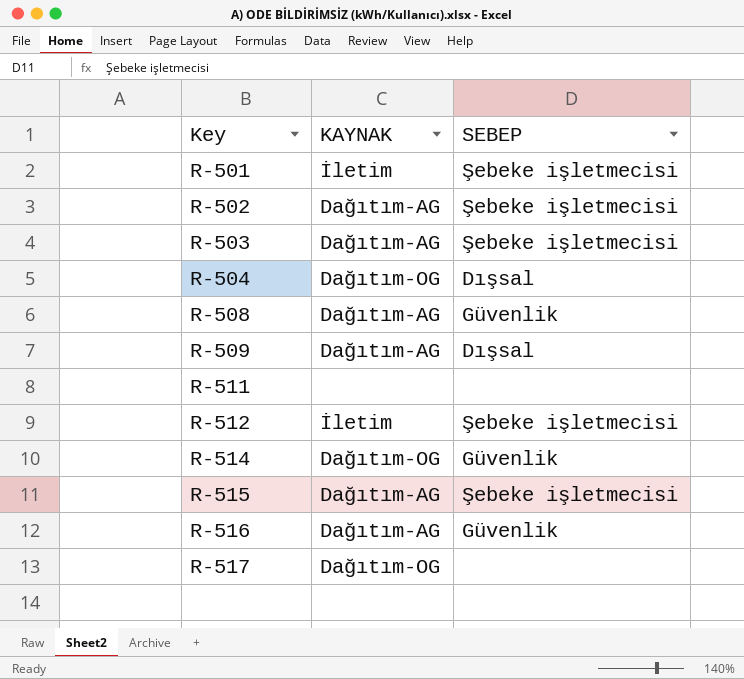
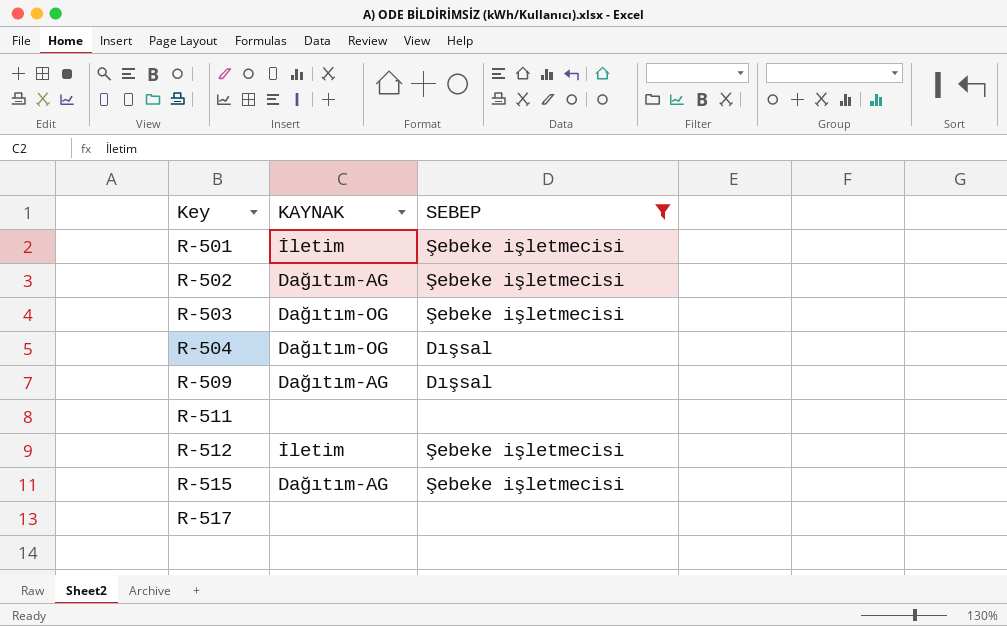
filter: none -> SEBEP != Güvenlik
R-503 | KAYNAK: Dağıtım-AG -> Dağıtım-OG
R-517 | KAYNAK: Dağıtım-OG -> none

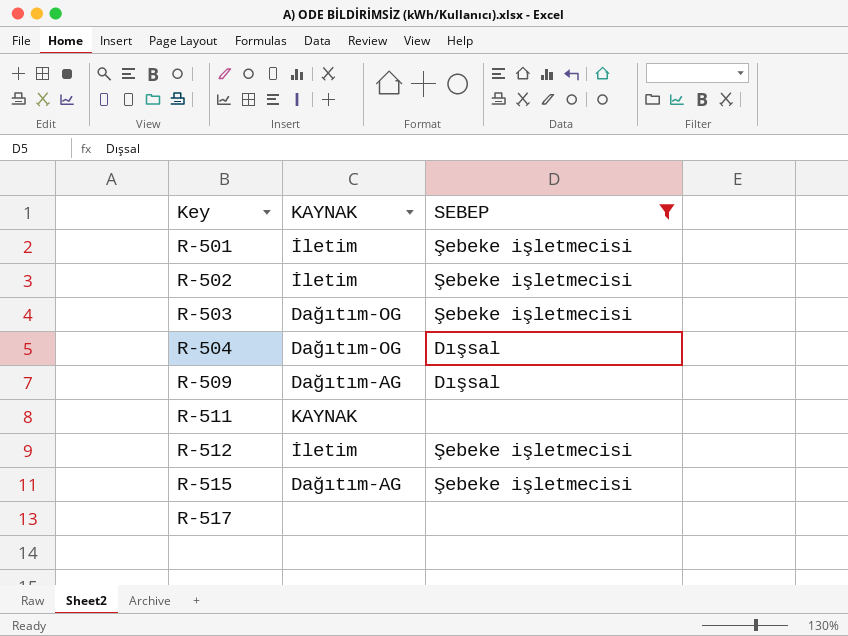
R-502 | KAYNAK: Dağıtım-AG -> İletim
R-511 | KAYNAK: none -> KAYNAK

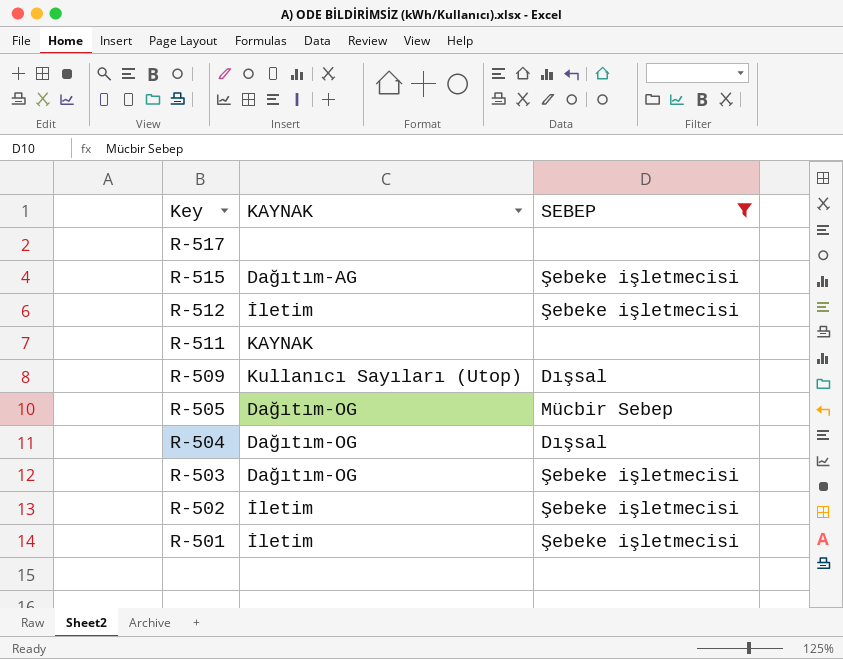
row order: Key ascending -> Key descending
R-509 | KAYNAK: Dağıtım-AG -> Kullanıcı Sayıları (Utop)
row R-505: none -> Dağıtım-OG | Mücbir Sebep

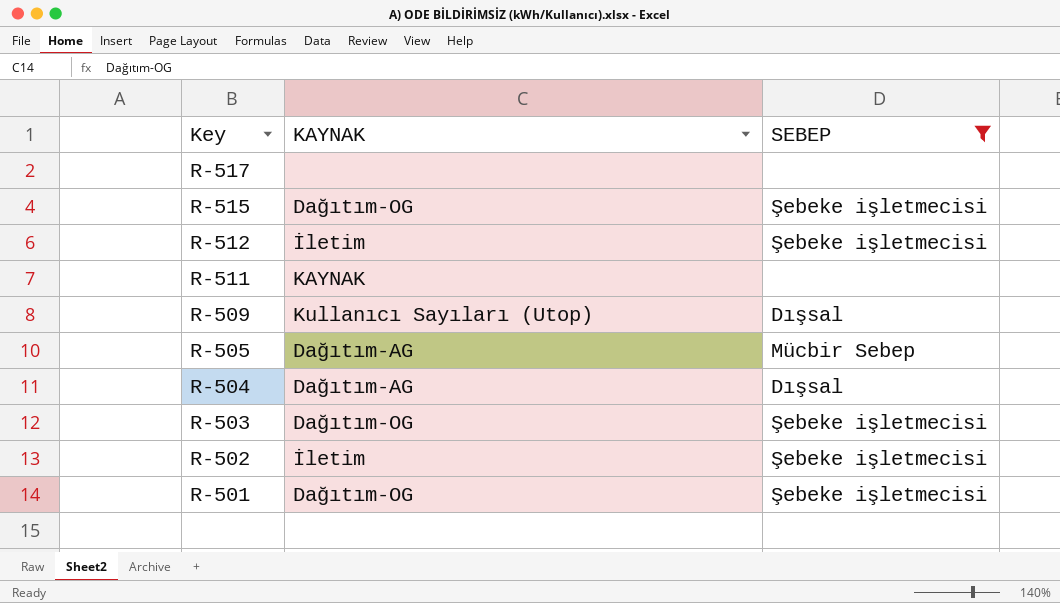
R-515 | KAYNAK: Dağıtım-AG -> Dağıtım-OG
R-505 | KAYNAK: Dağıtım-OG -> Dağıtım-AG
R-504 | KAYNAK: Dağıtım-OG -> Dağıtım-AG
R-501 | KAYNAK: İletim -> Dağıtım-OG

